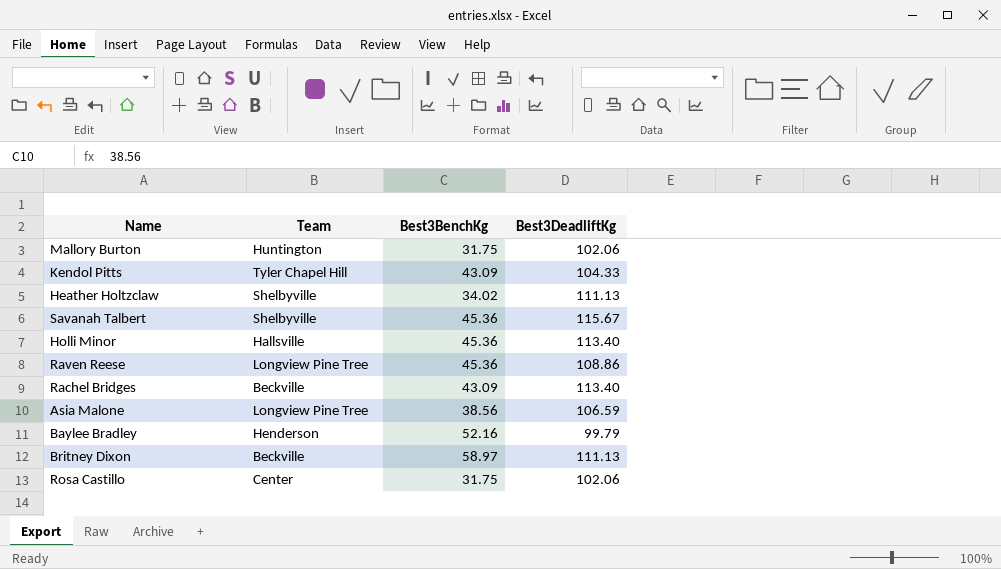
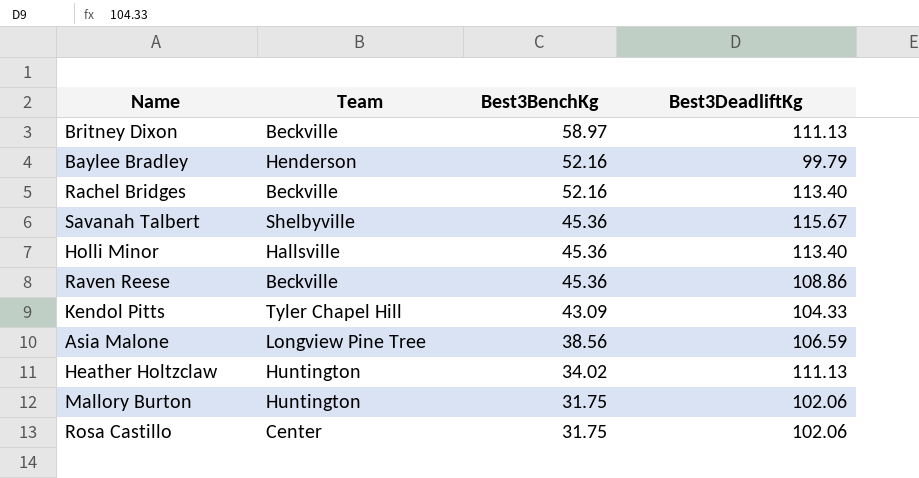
row order: none -> Best3BenchKg descending
Rachel Bridges | Best3BenchKg: 43.09 -> 52.16
Raven Reese | Team: Longview Pine Tree -> Beckville
Heather Holtzclaw | Team: Shelbyville -> Huntington

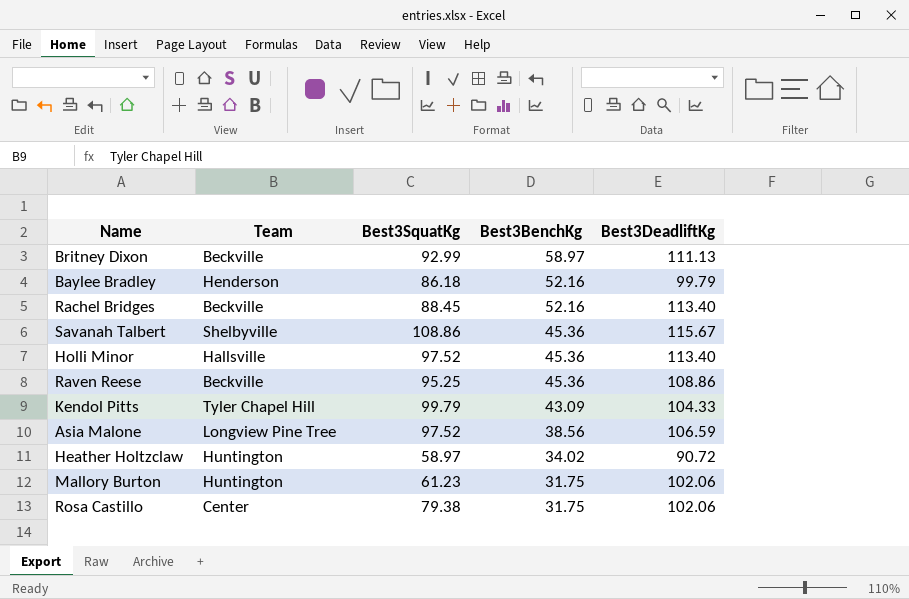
column Best3SquatKg | position: none -> 3
Heather Holtzclaw | Best3DeadliftKg: 111.13 -> 90.72

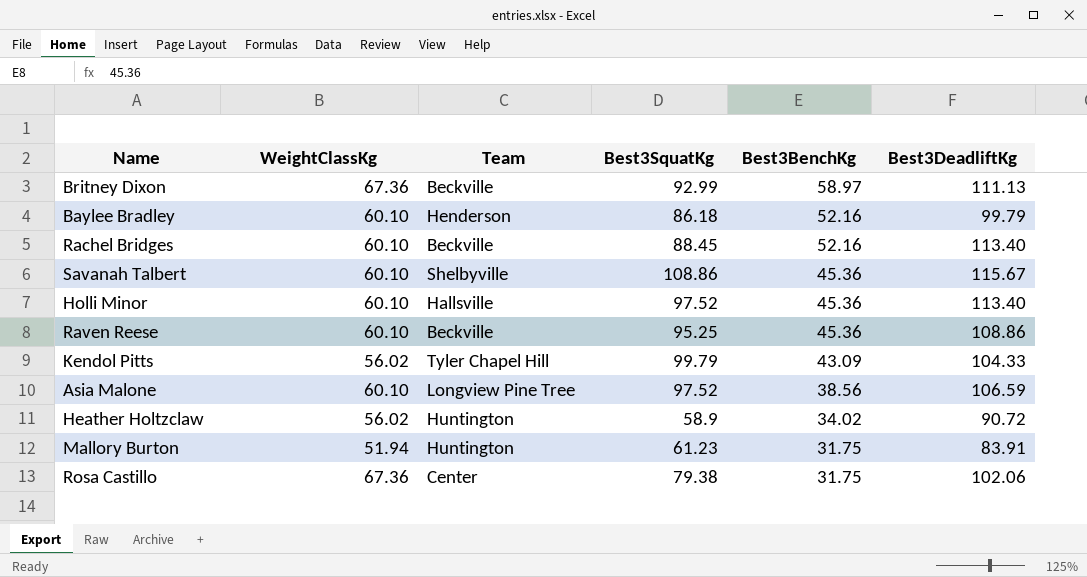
column WeightClassKg | position: none -> 2
Heather Holtzclaw | Best3SquatKg: 58.97 -> 58.9
Mallory Burton | Best3DeadliftKg: 102.06 -> 83.91

